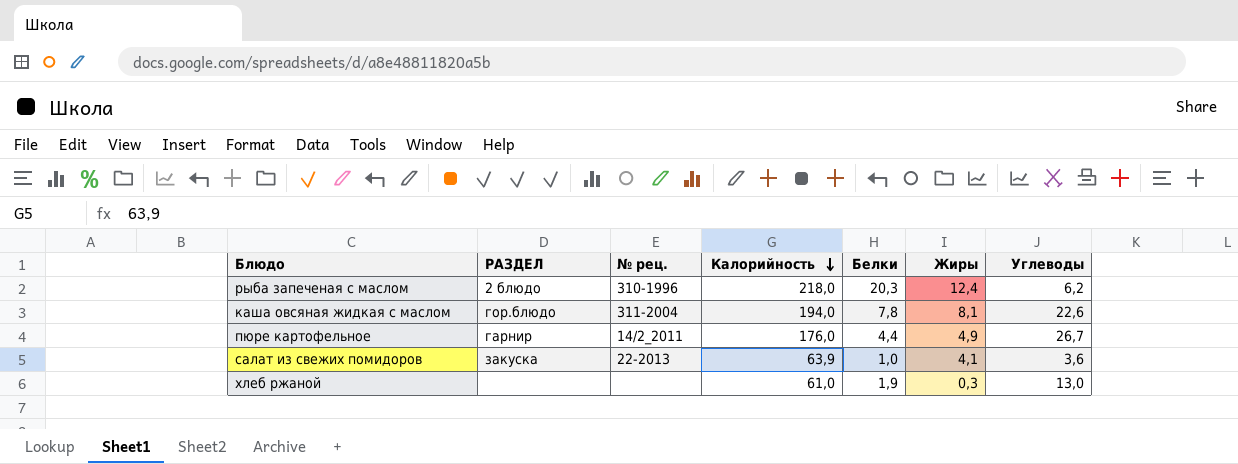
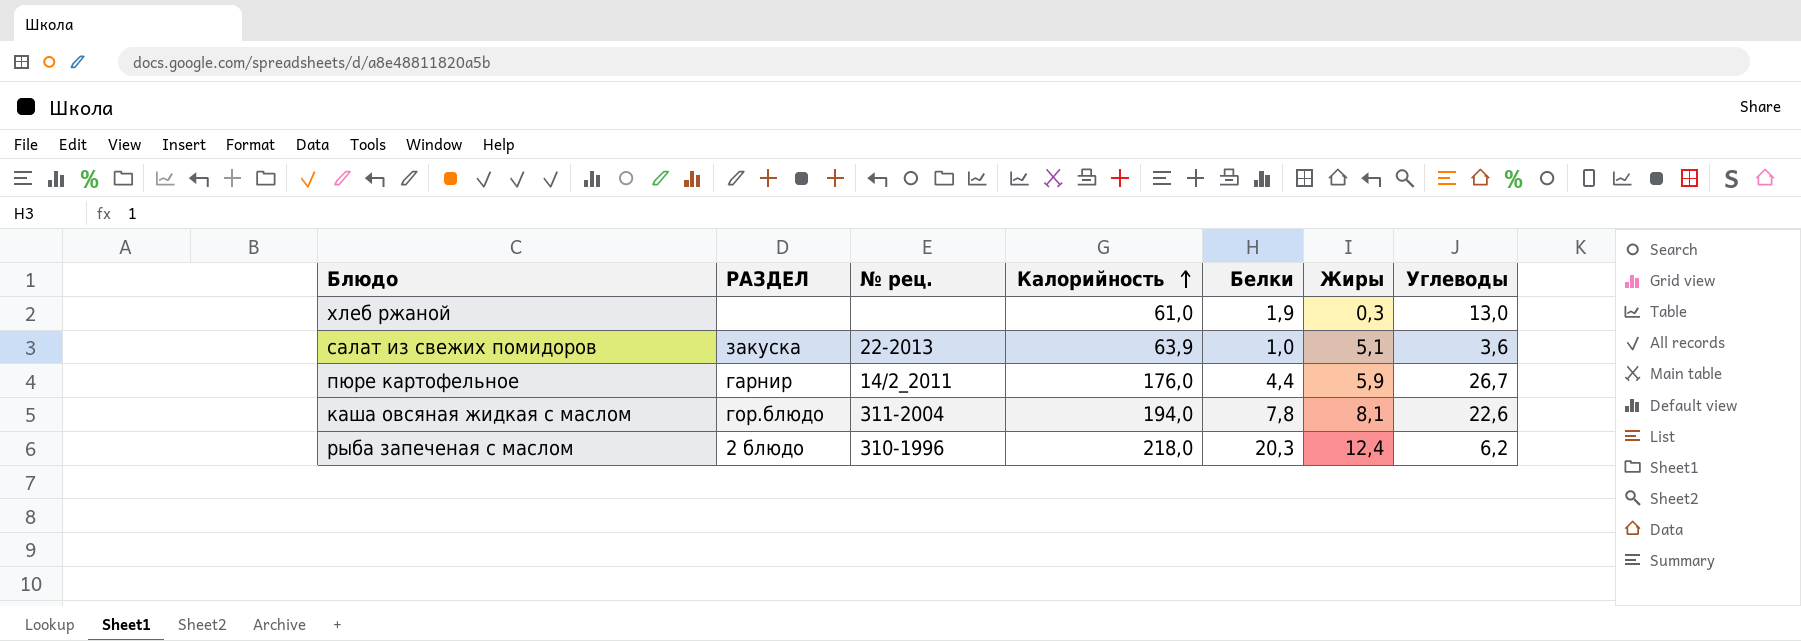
row order: Калорийность descending -> Калорийность ascending
салат из свежих помидоров | Жиры: 4,1 -> 5,1
пюре картофельное | Жиры: 4,9 -> 5,9

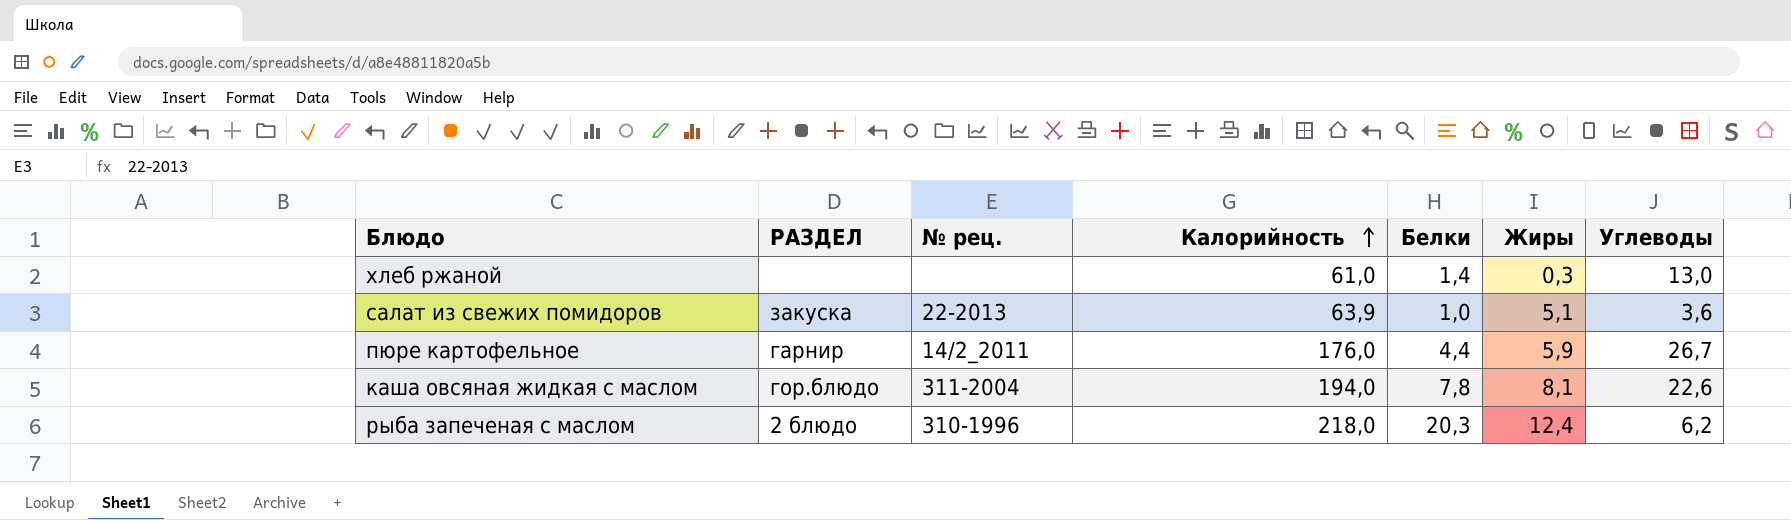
хлеб ржаной | Белки: 1,9 -> 1,4

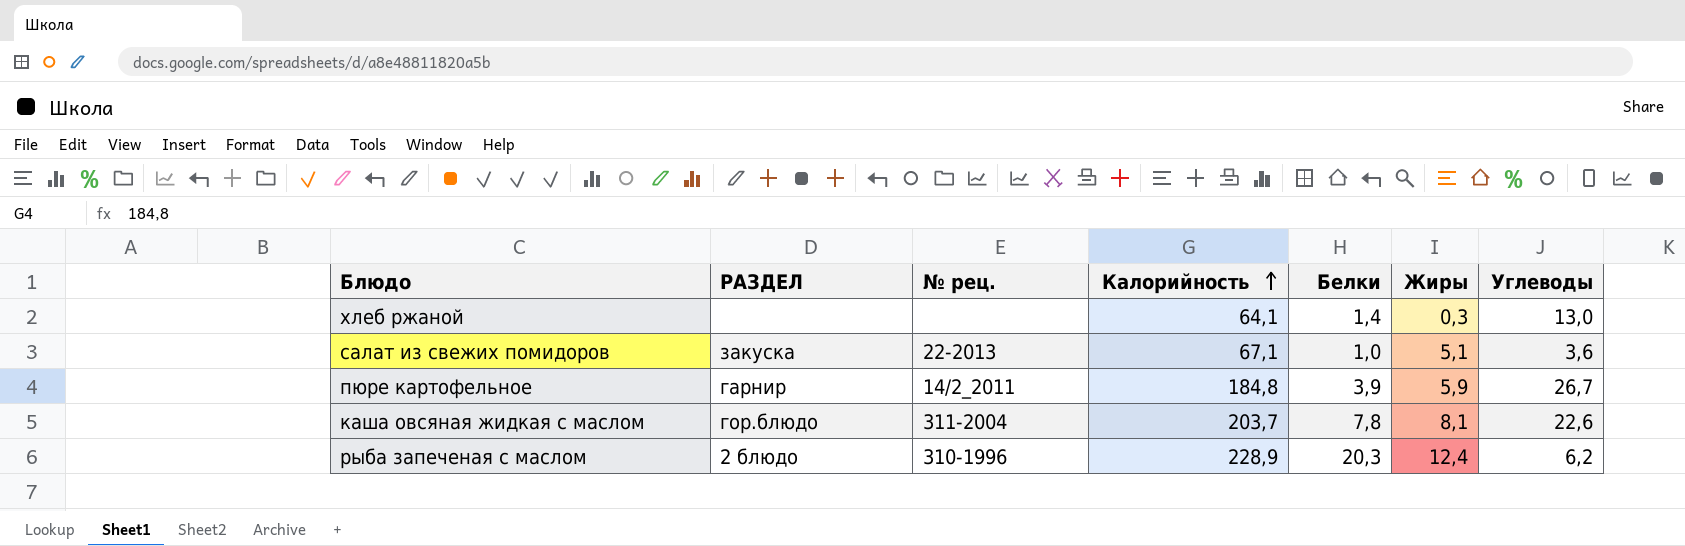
хлеб ржаной | Калорийность: 61,0 -> 64,1
салат из свежих помидоров | Калорийность: 63,9 -> 67,1
пюре картофельное | Калорийность: 176,0 -> 184,8
пюре картофельное | Белки: 4,4 -> 3,9
каша овсяная жидкая с маслом | Калорийность: 194,0 -> 203,7
рыба запеченая с маслом | Калорийность: 218,0 -> 228,9

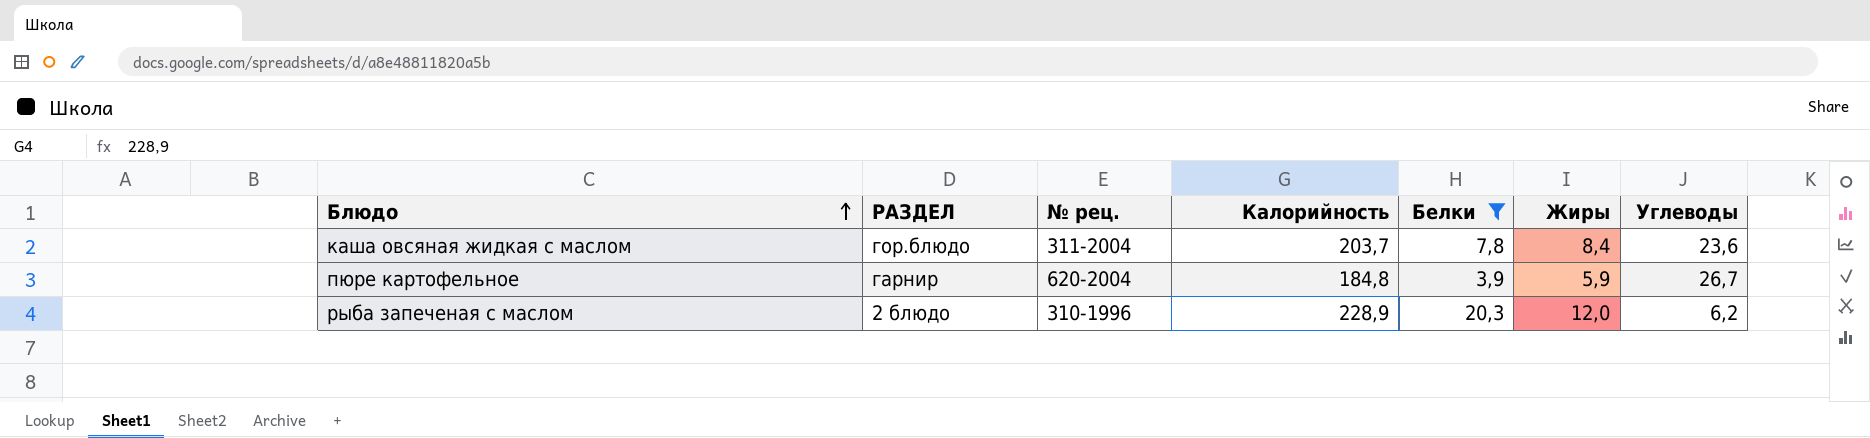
filter: none -> Белки >= 3,9
row order: Калорийность ascending -> Блюдо ascending
каша овсяная жидкая с маслом | Жиры: 8,1 -> 8,4
каша овсяная жидкая с маслом | Углеводы: 22,6 -> 23,6
пюре картофельное | № рец.: 14/2_2011 -> 620-2004
рыба запеченая с маслом | Жиры: 12,4 -> 12,0

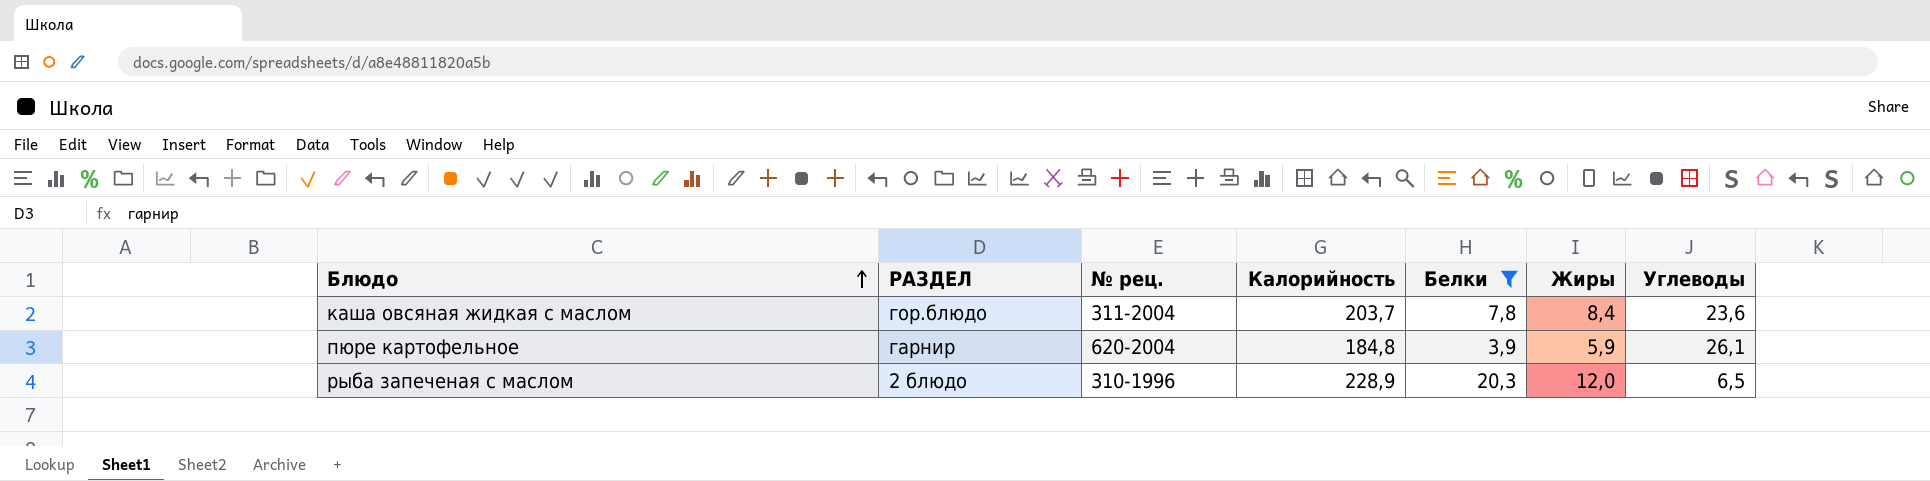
пюре картофельное | Углеводы: 26,7 -> 26,1
рыба запеченая с маслом | Углеводы: 6,2 -> 6,5

